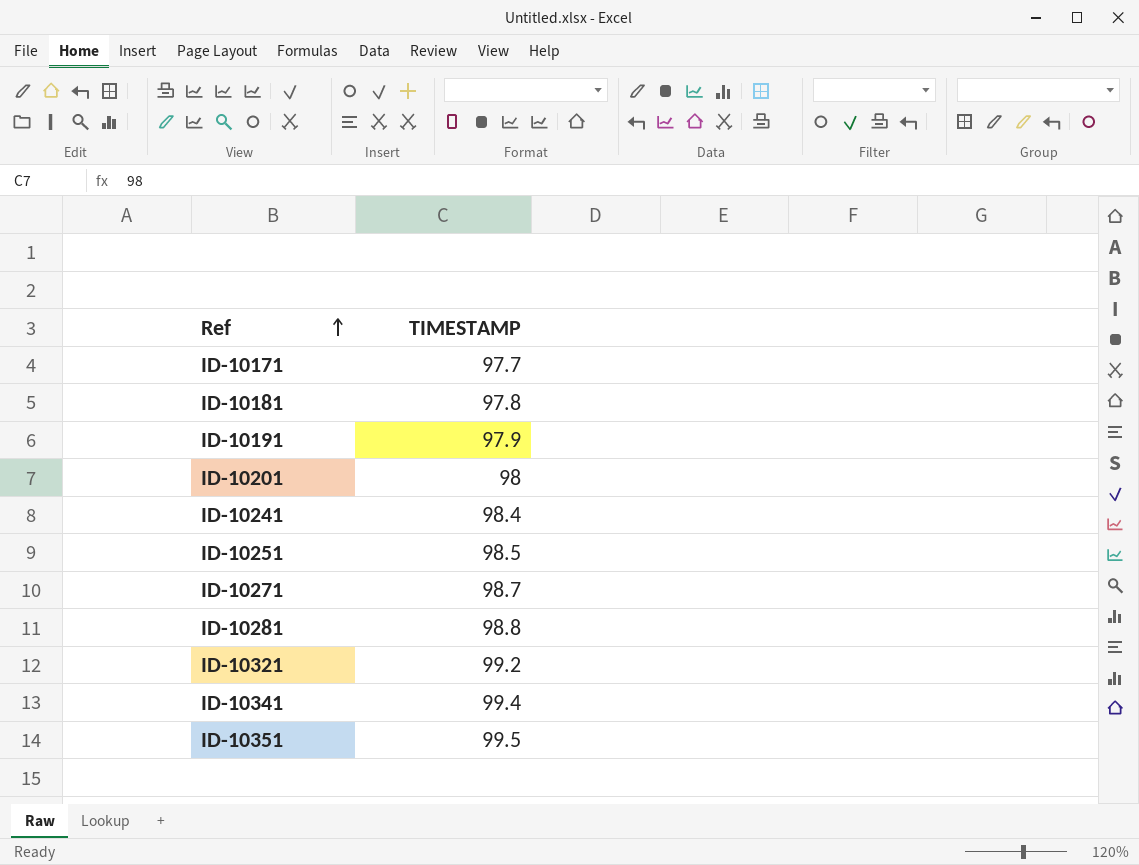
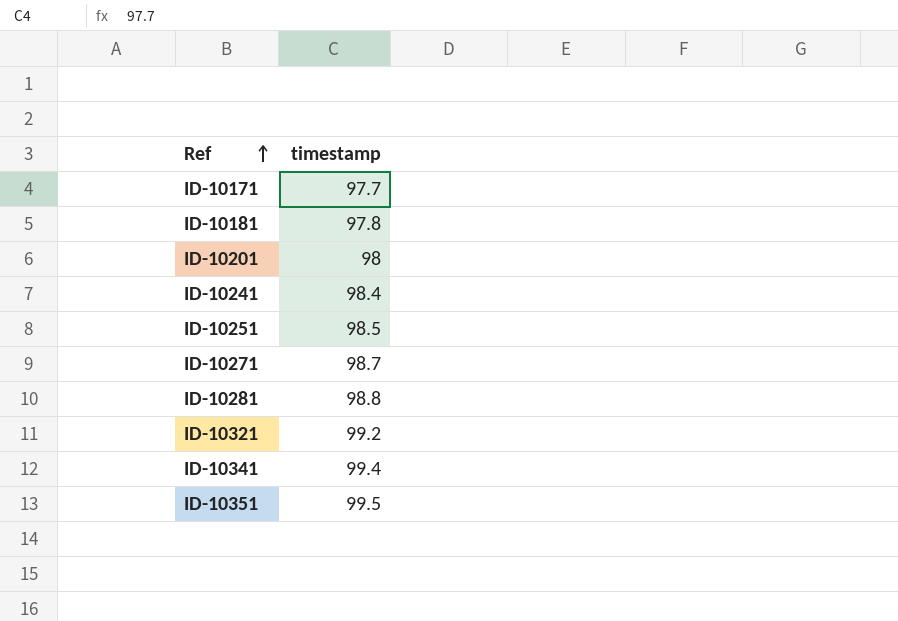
column name: TIMESTAMP -> timestamp
row ID-10191: 97.9 -> none

